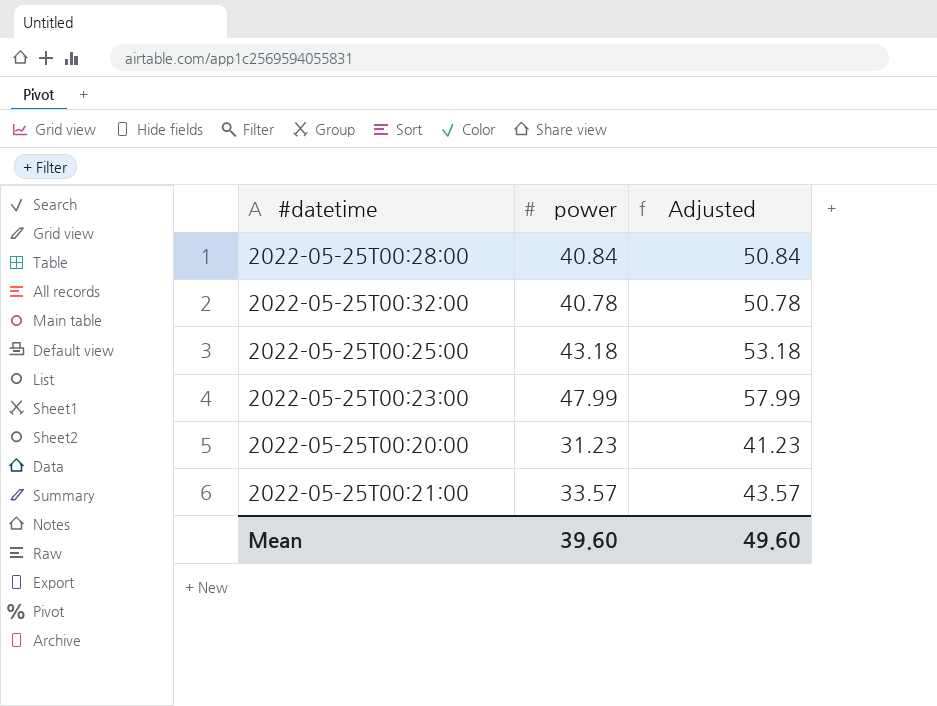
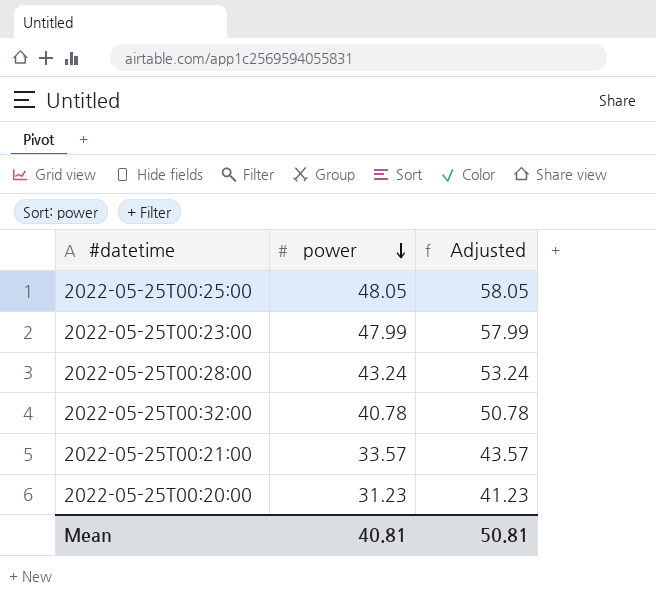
row order: none -> power descending
2022-05-25T00:25:00 | power: 43.18 -> 48.05
2022-05-25T00:25:00 | Adjusted: 53.18 -> 58.05
2022-05-25T00:28:00 | power: 40.84 -> 43.24
2022-05-25T00:28:00 | Adjusted: 50.84 -> 53.24
Mean | power: 39.60 -> 40.81
Mean | Adjusted: 49.60 -> 50.81

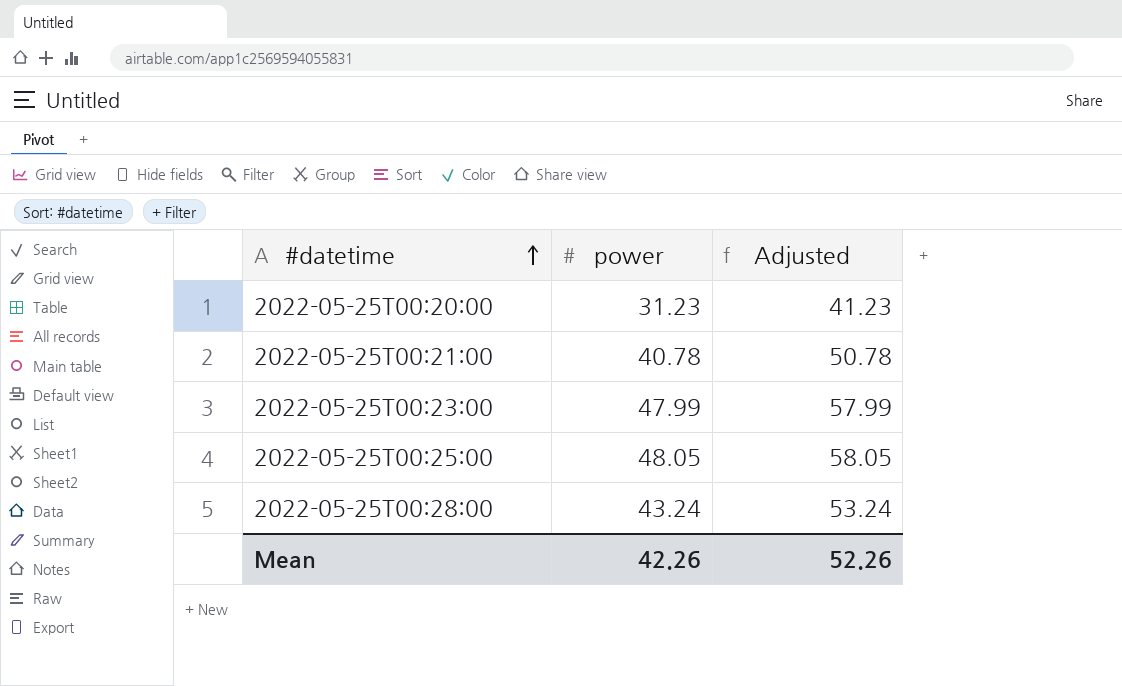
row order: power descending -> #datetime ascending
row 2022-05-25T00:32:00: 40.78 | 50.78 -> none
2022-05-25T00:21:00 | power: 33.57 -> 40.78
2022-05-25T00:21:00 | Adjusted: 43.57 -> 50.78
Mean | power: 40.81 -> 42.26
Mean | Adjusted: 50.81 -> 52.26

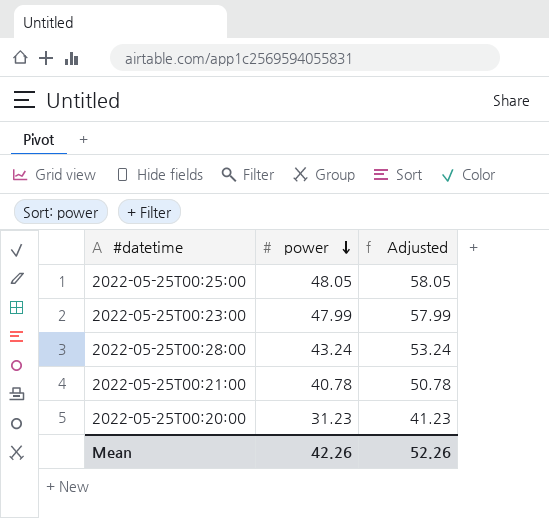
row order: #datetime ascending -> power descending

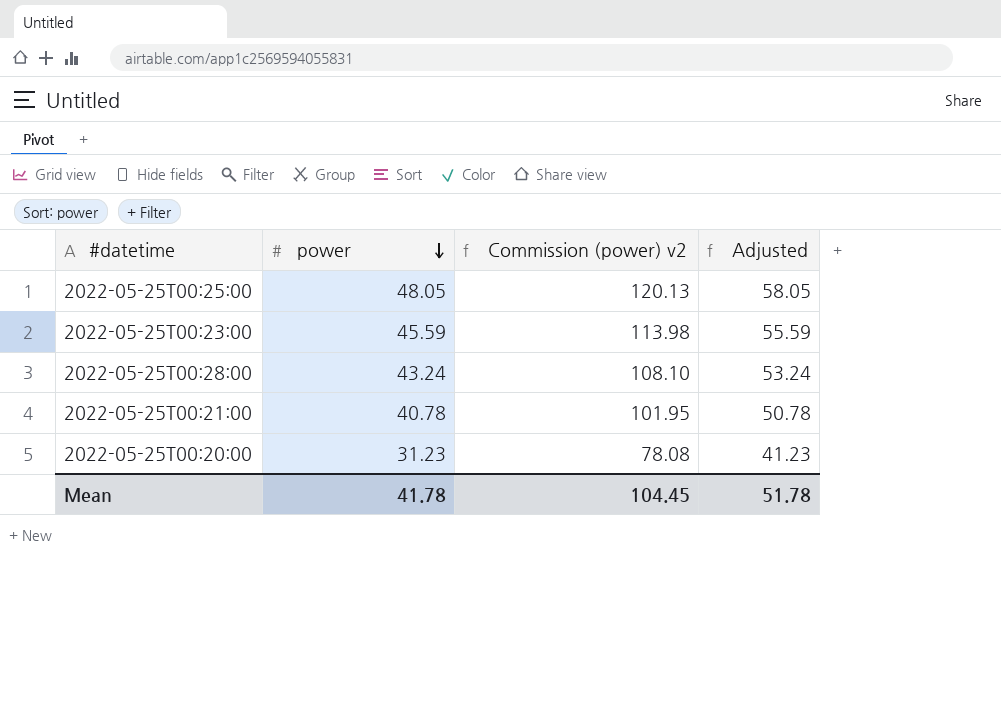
column Commission (power) v2 | formula: none -> [power] * 2.5
2022-05-25T00:23:00 | power: 47.99 -> 45.59
2022-05-25T00:23:00 | Adjusted: 57.99 -> 55.59
Mean | power: 42.26 -> 41.78
Mean | Adjusted: 52.26 -> 51.78

